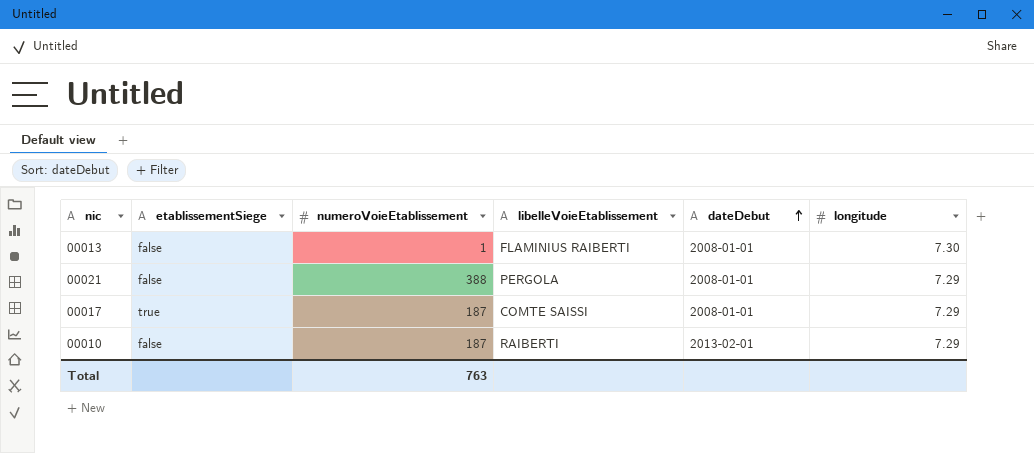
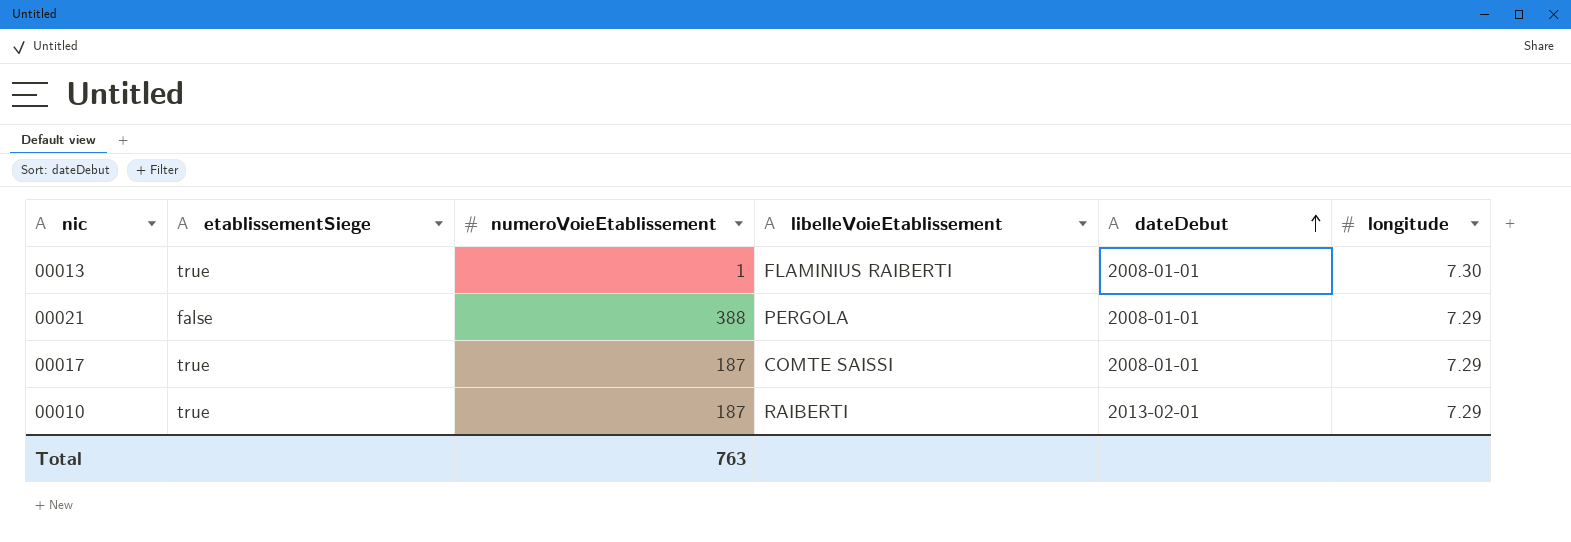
00013 | etablissementSiege: false -> true
00010 | etablissementSiege: false -> true

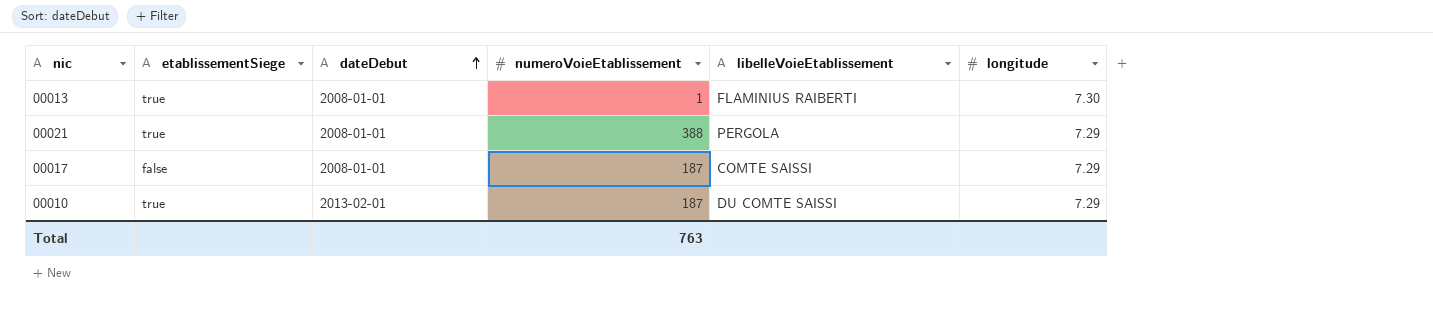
column dateDebut | position: 5 -> 3
00021 | etablissementSiege: false -> true
00017 | etablissementSiege: true -> false
00010 | libelleVoieEtablissement: RAIBERTI -> DU COMTE SAISSI

